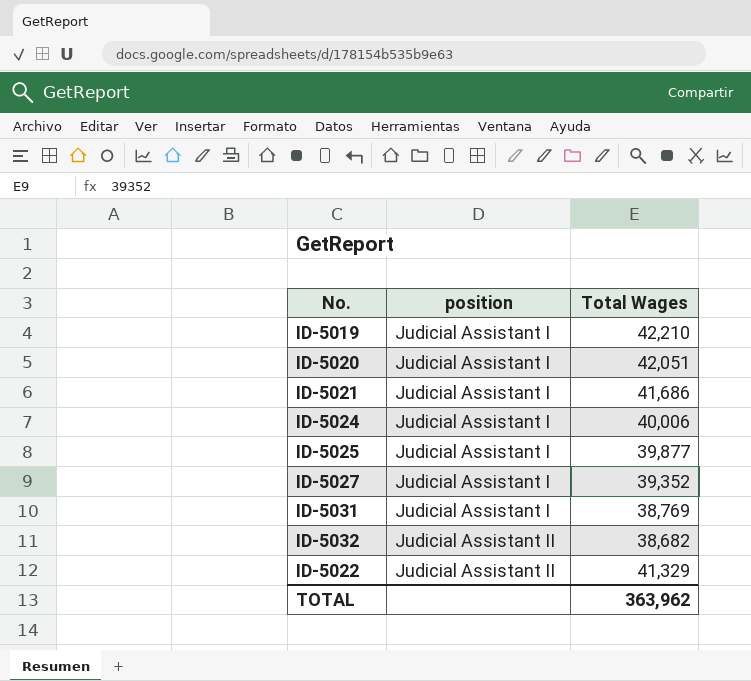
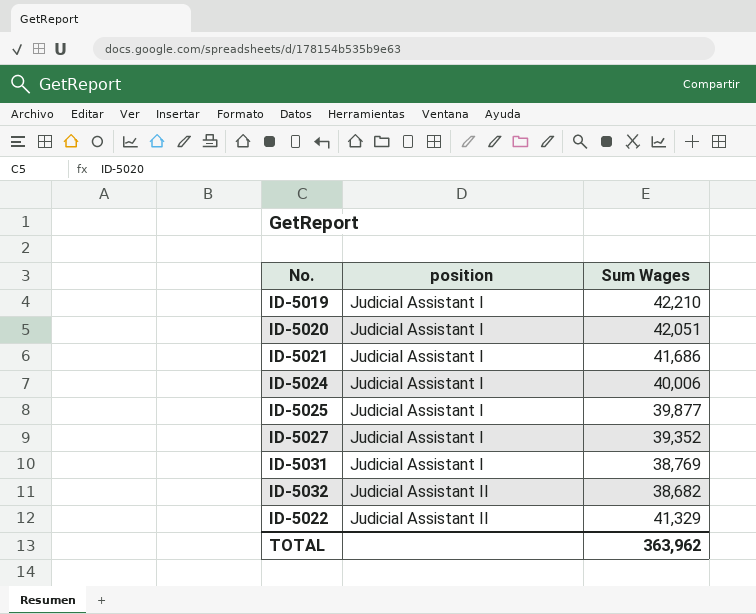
column name: Total Wages -> Sum Wages

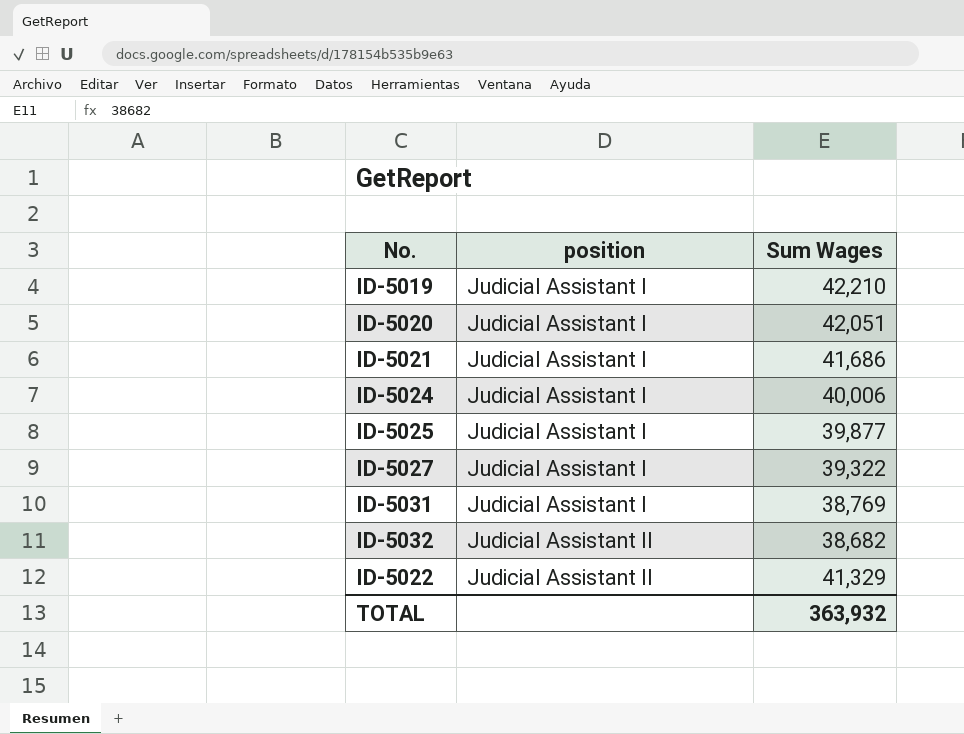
ID-5027 | Sum Wages: 39,352 -> 39,322
TOTAL | Sum Wages: 363,962 -> 363,932

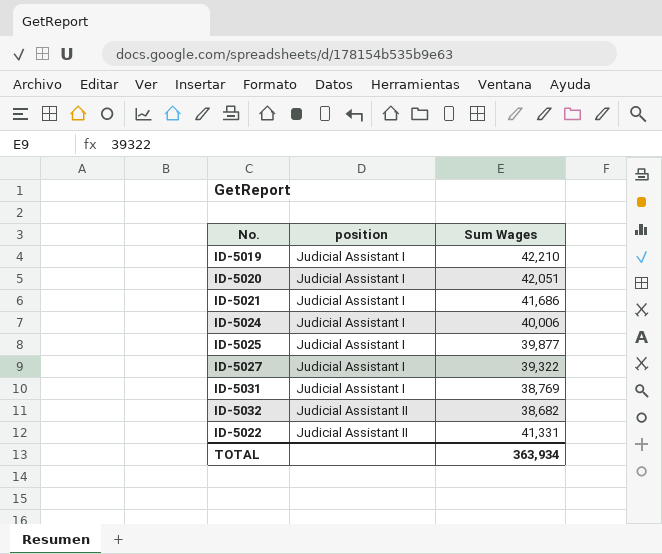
ID-5022 | Sum Wages: 41,329 -> 41,331
TOTAL | Sum Wages: 363,932 -> 363,934

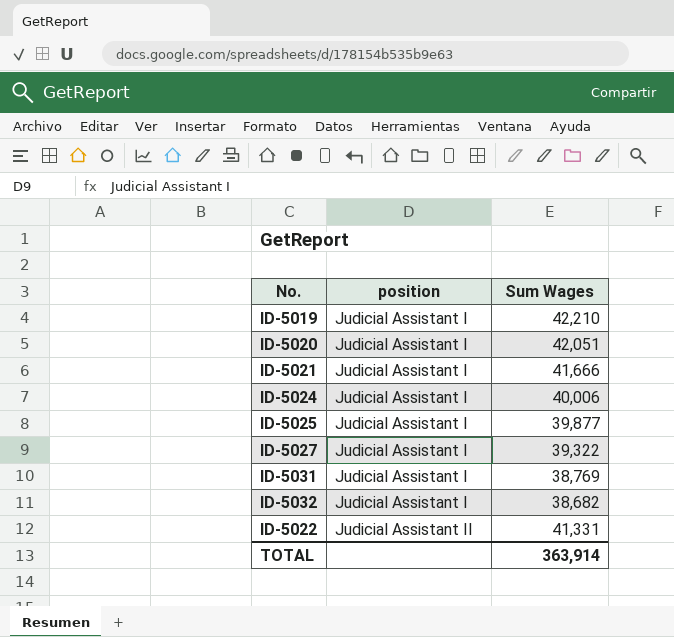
ID-5021 | Sum Wages: 41,686 -> 41,666
ID-5032 | position: Judicial Assistant II -> Judicial Assistant I
TOTAL | Sum Wages: 363,934 -> 363,914

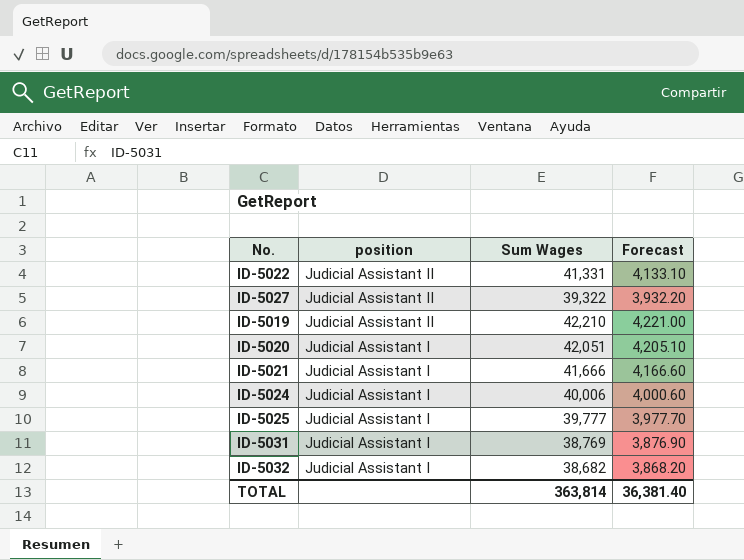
row order: position ascending -> position descending
column Forecast | formula: none -> [Sum Wages] * 0.1
ID-5027 | position: Judicial Assistant I -> Judicial Assistant II
ID-5019 | position: Judicial Assistant I -> Judicial Assistant II
ID-5025 | Sum Wages: 39,877 -> 39,777
TOTAL | Sum Wages: 363,914 -> 363,814

